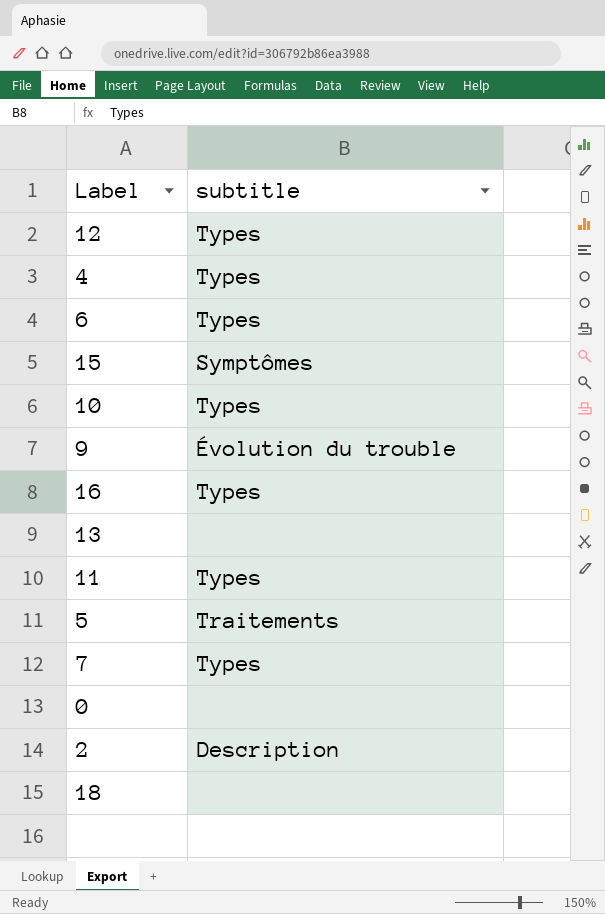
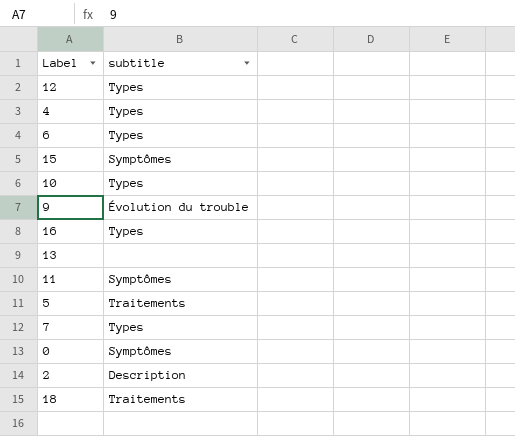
11 | subtitle: Types -> Symptômes
0 | subtitle: none -> Symptômes
18 | subtitle: none -> Traitements

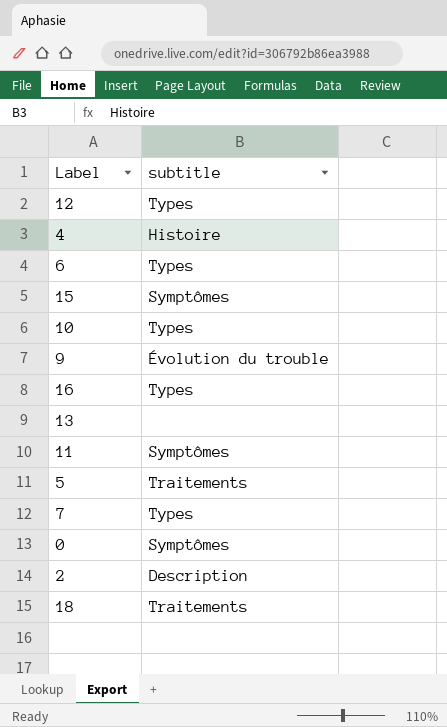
4 | subtitle: Types -> Histoire

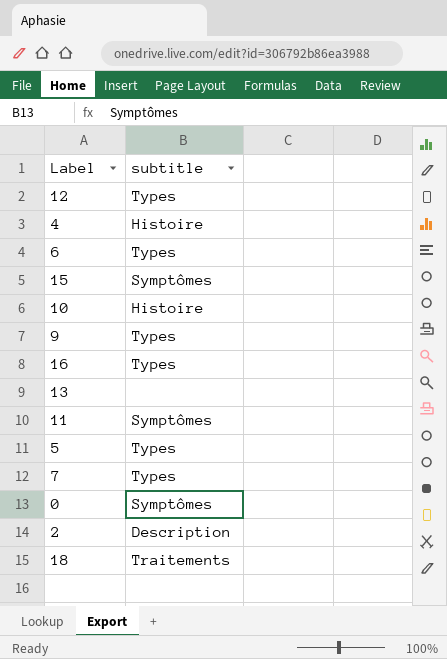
10 | subtitle: Types -> Histoire
9 | subtitle: Évolution du trouble -> Types
5 | subtitle: Traitements -> Types

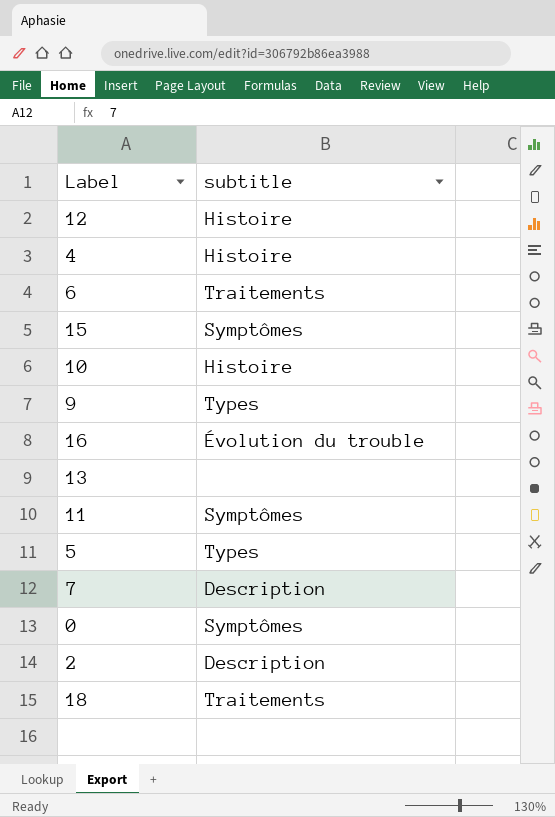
12 | subtitle: Types -> Histoire
6 | subtitle: Types -> Traitements
16 | subtitle: Types -> Évolution du trouble
7 | subtitle: Types -> Description

